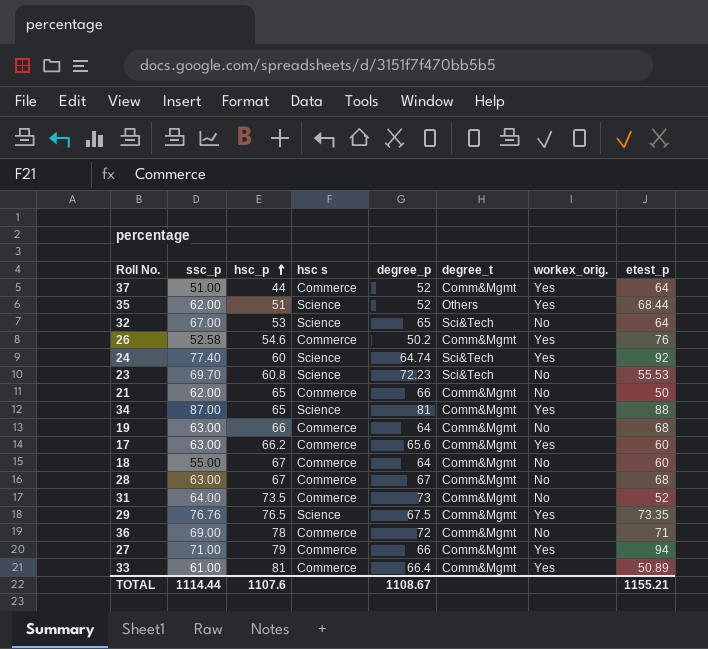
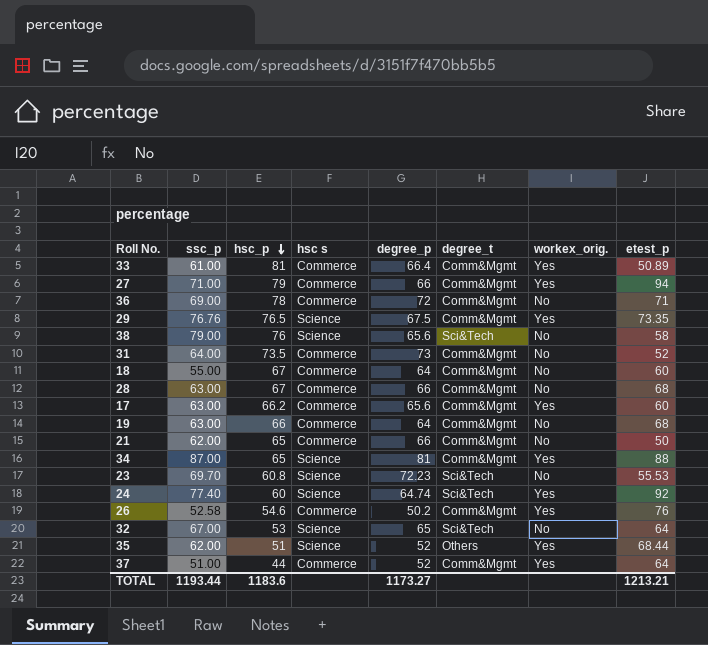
row order: hsc_p ascending -> hsc_p descending
row 38: none -> 79.00 | 76 | Science | 65.6 | Sci&Tech | No | 58
28 | degree_p: 67 -> 66
TOTAL | ssc_p: 1114.44 -> 1193.44
TOTAL | hsc_p: 1107.6 -> 1183.6
TOTAL | degree_p: 1108.67 -> 1173.27
TOTAL | etest_p: 1155.21 -> 1213.21

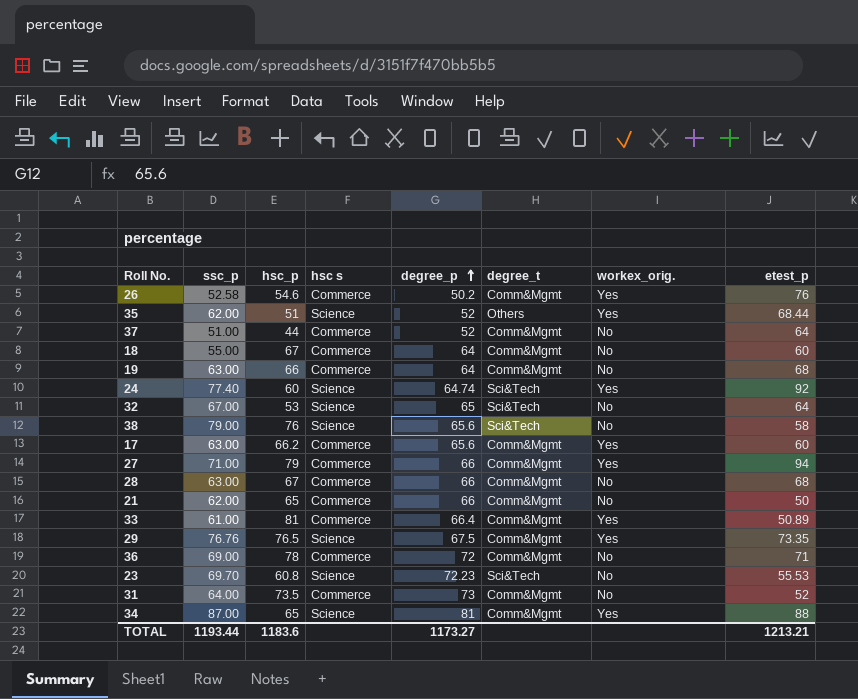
row order: hsc_p descending -> degree_p ascending
37 | workex_orig.: Yes -> No

